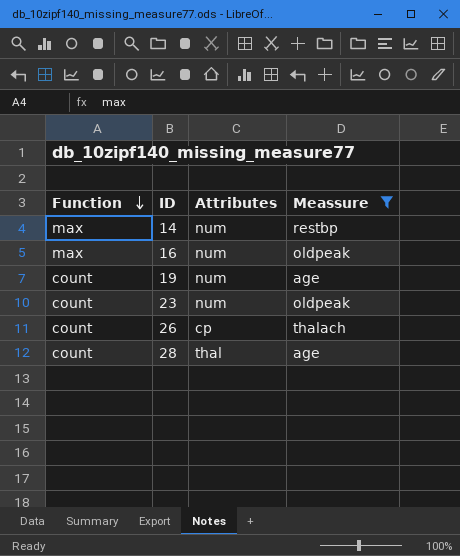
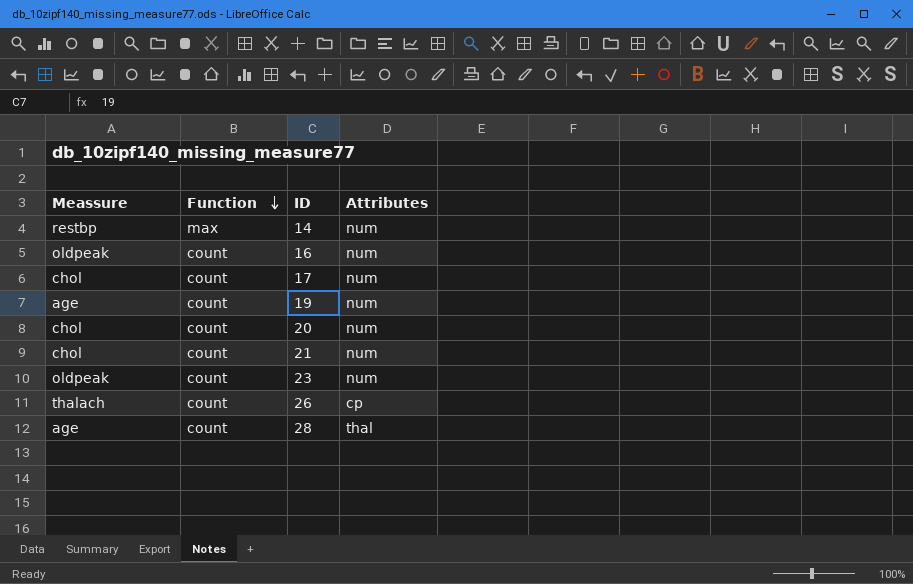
filter: Meassure != chol -> none
column Meassure | position: 4 -> 1
16 | Function: max -> count

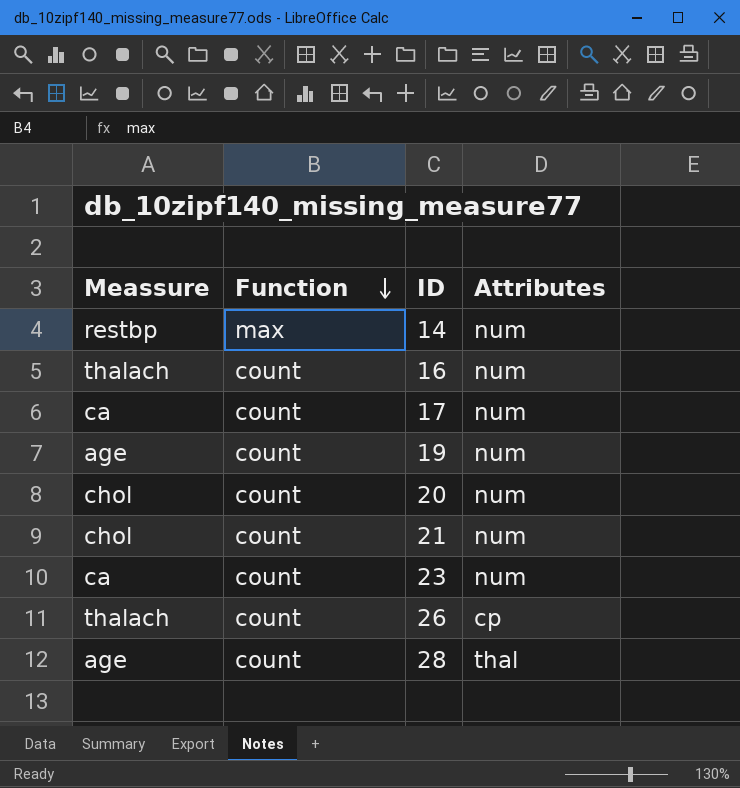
16 | Meassure: oldpeak -> thalach
17 | Meassure: chol -> ca
23 | Meassure: oldpeak -> ca

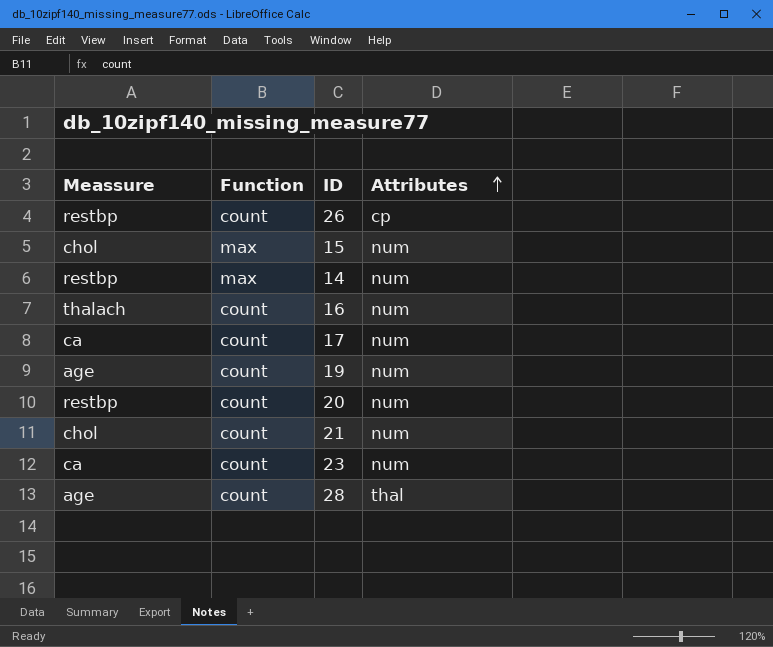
row order: Function descending -> Attributes ascending
26 | Meassure: thalach -> restbp
row 15: none -> chol | max | num
20 | Meassure: chol -> restbp

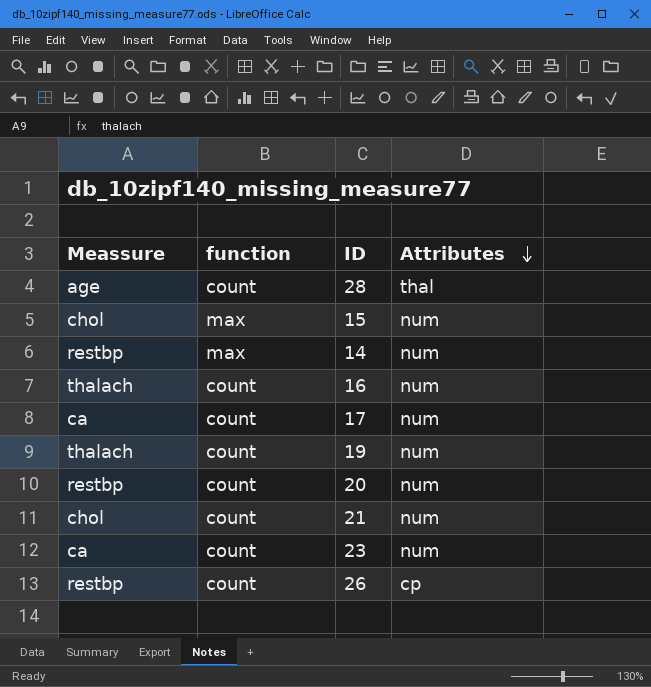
row order: Attributes ascending -> Attributes descending
column name: Function -> function
19 | Meassure: age -> thalach

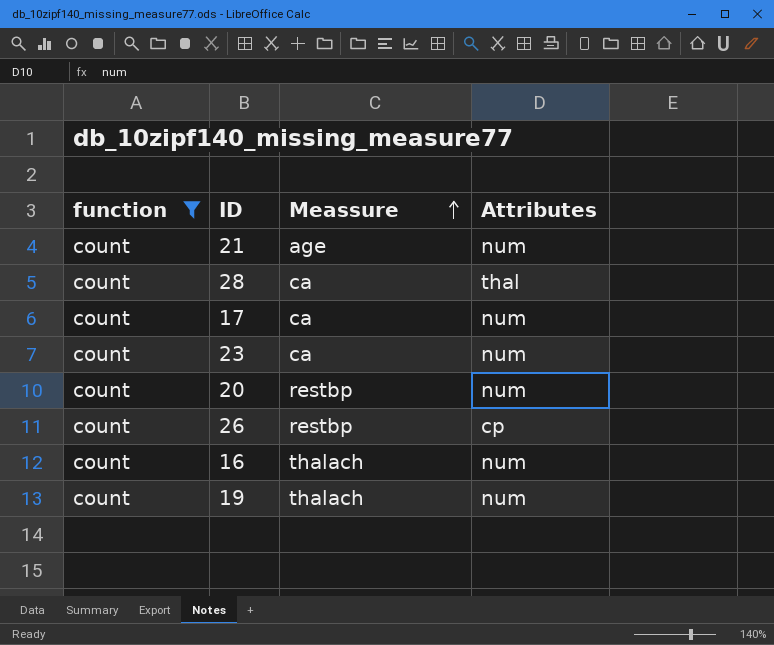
filter: none -> function = count
row order: Attributes descending -> Meassure ascending
column Meassure | position: 1 -> 3
21 | Meassure: chol -> age
28 | Meassure: age -> ca

